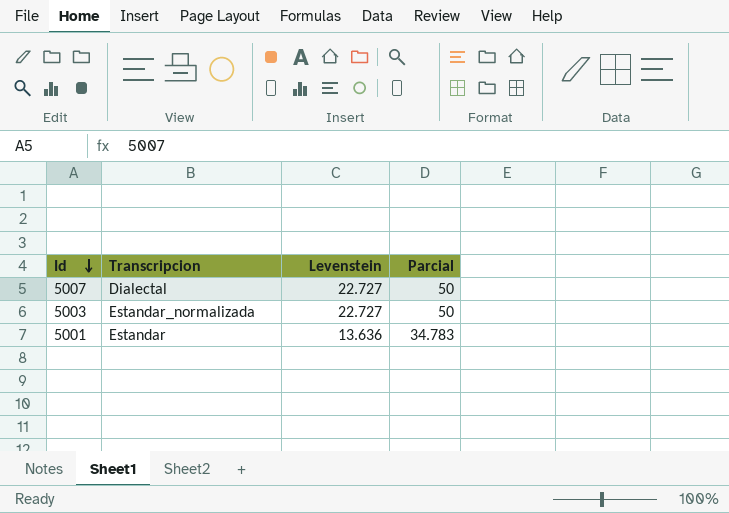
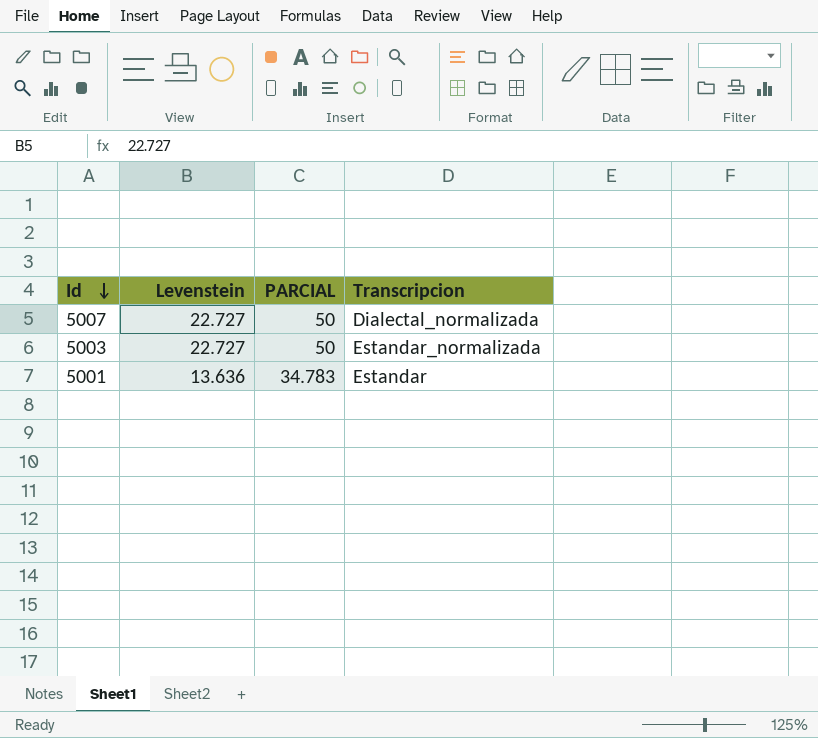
column name: Parcial -> PARCIAL
column Transcripcion | position: 2 -> 4
5007 | Transcripcion: Dialectal -> Dialectal_normalizada

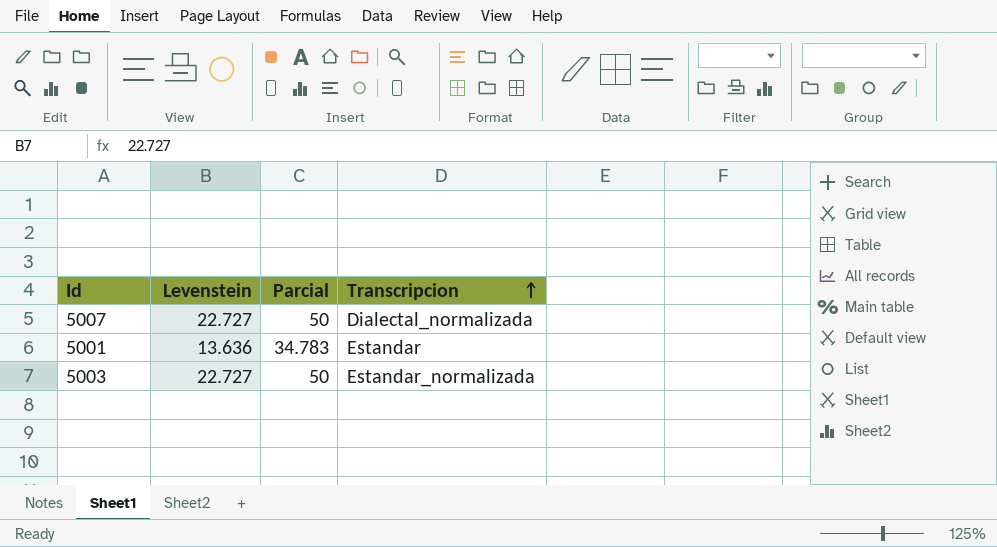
row order: Id descending -> Transcripcion ascending
column name: PARCIAL -> Parcial

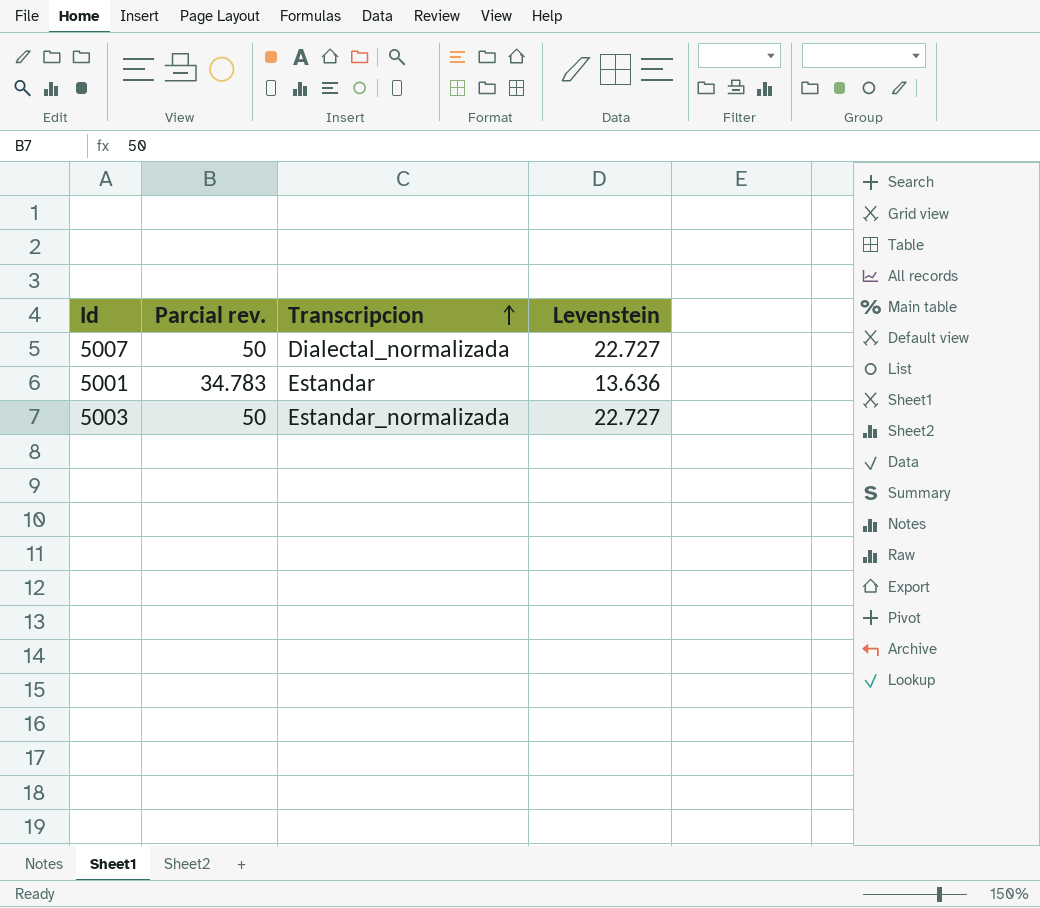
column name: Parcial -> Parcial rev.
column Levenstein | position: 2 -> 4

